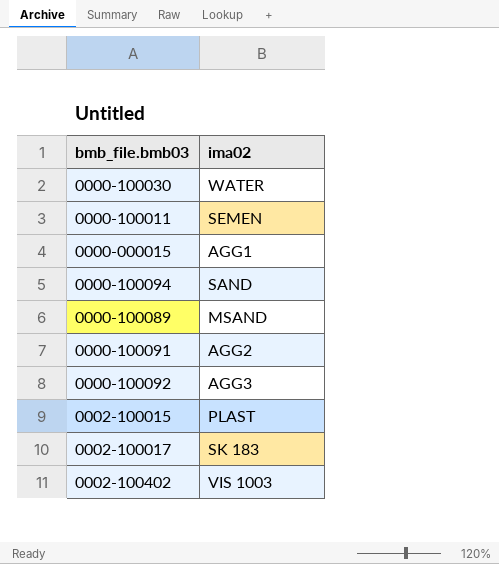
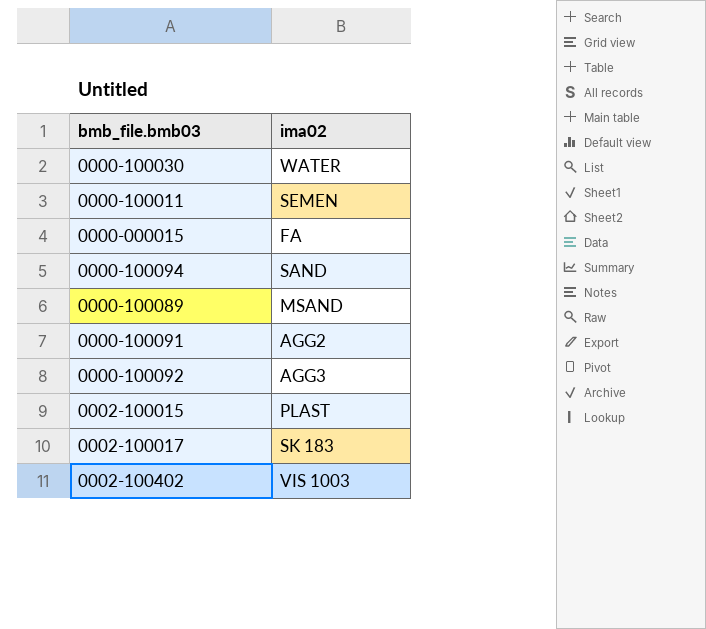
0000-000015 | ima02: AGG1 -> FA

